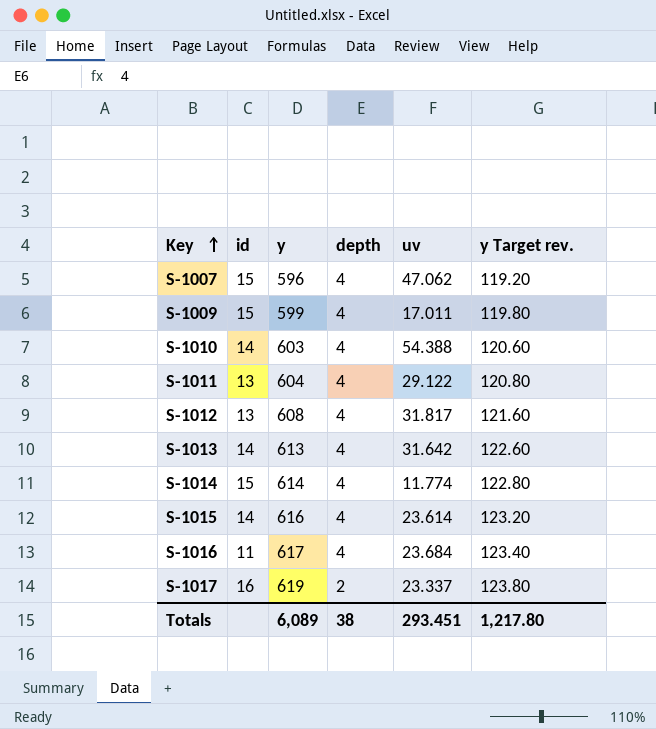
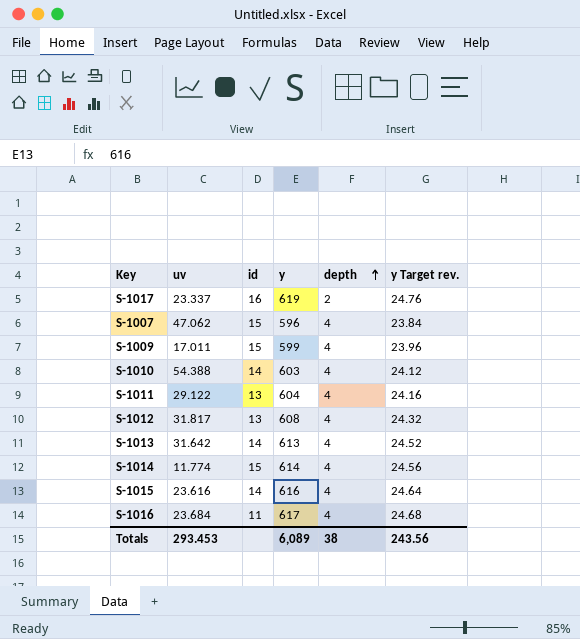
row order: Key ascending -> depth ascending
column uv | position: 5 -> 2
column y Target rev. | formula: [y] * 0.2 -> [y] * 0.04
S-1015 | uv: 23.614 -> 23.616
Totals | uv: 293.451 -> 293.453
Totals | y Target rev.: 1,217.80 -> 243.56

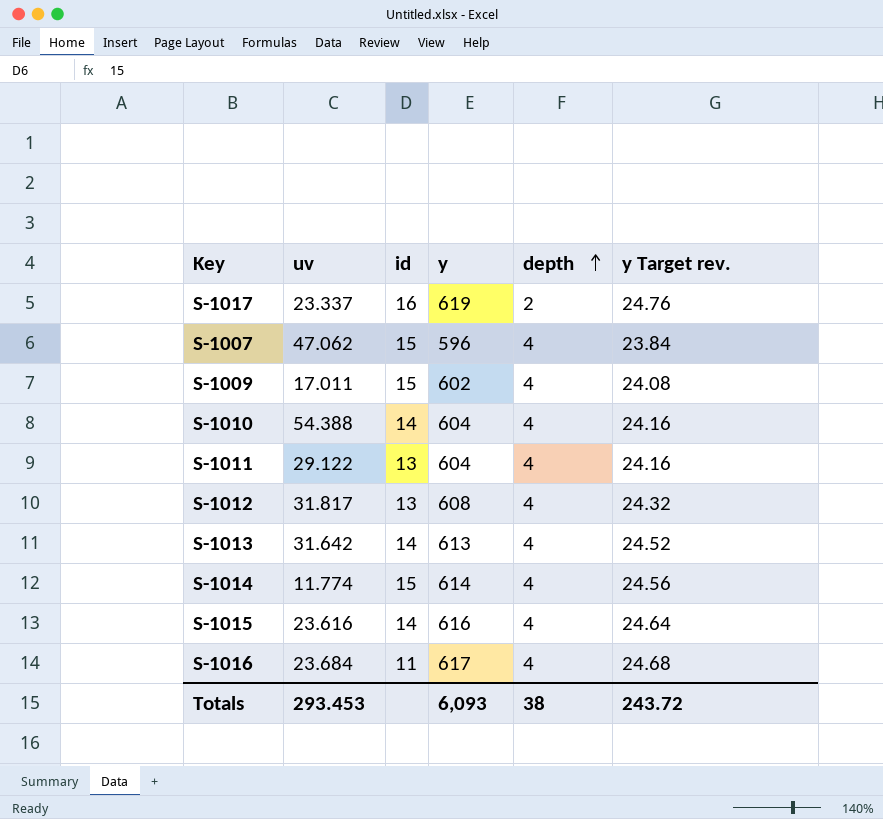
S-1009 | y: 599 -> 602
S-1009 | y Target rev.: 23.96 -> 24.08
S-1010 | y: 603 -> 604
S-1010 | y Target rev.: 24.12 -> 24.16
Totals | y: 6,089 -> 6,093
Totals | y Target rev.: 243.56 -> 243.72

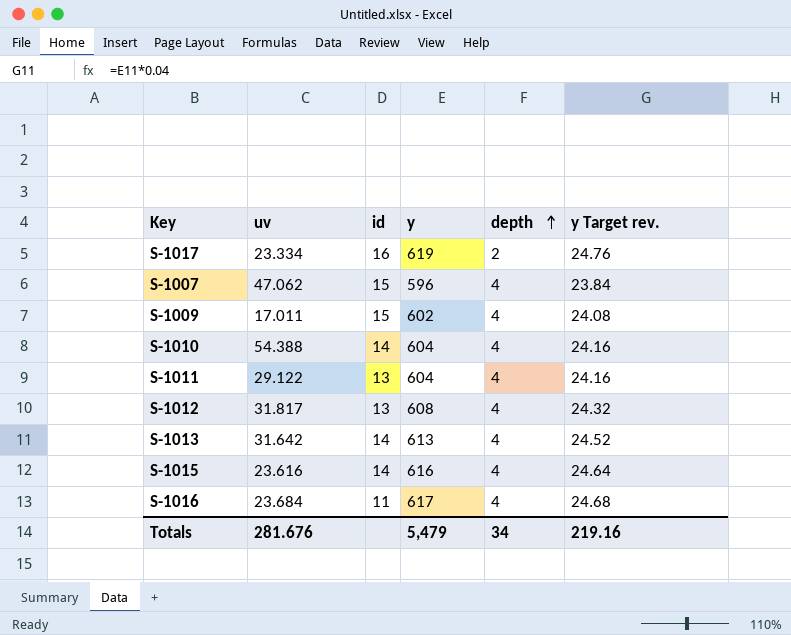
row S-1014: 11.774 | 15 | 614 | 4 | 24.56 -> none
S-1017 | uv: 23.337 -> 23.334
Totals | uv: 293.453 -> 281.676
Totals | y: 6,093 -> 5,479
Totals | depth: 38 -> 34
Totals | y Target rev.: 243.72 -> 219.16

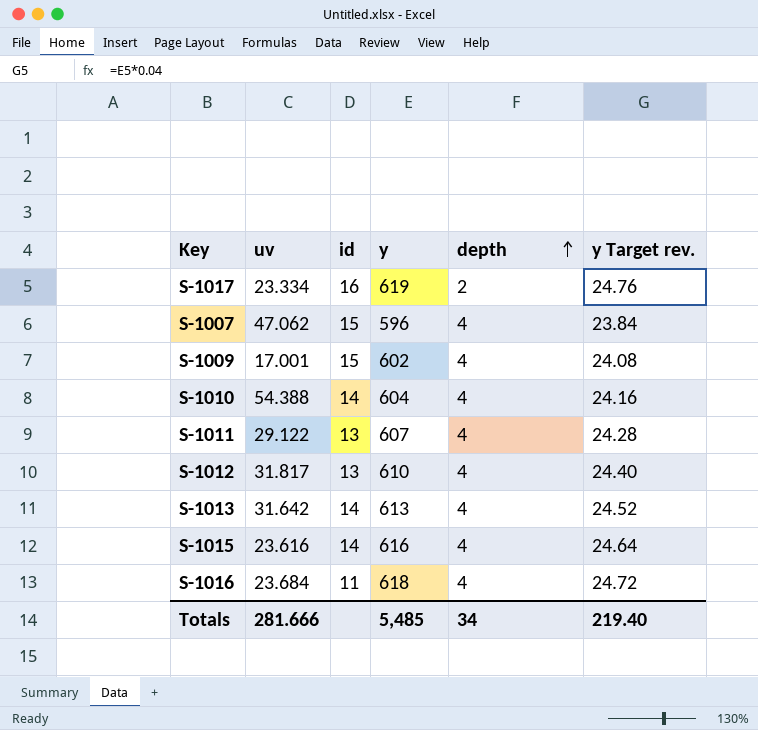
S-1009 | uv: 17.011 -> 17.001
S-1011 | y: 604 -> 607
S-1011 | y Target rev.: 24.16 -> 24.28
S-1012 | y: 608 -> 610
S-1012 | y Target rev.: 24.32 -> 24.40
S-1016 | y: 617 -> 618
S-1016 | y Target rev.: 24.68 -> 24.72
Totals | uv: 281.676 -> 281.666
Totals | y: 5,479 -> 5,485
Totals | y Target rev.: 219.16 -> 219.40

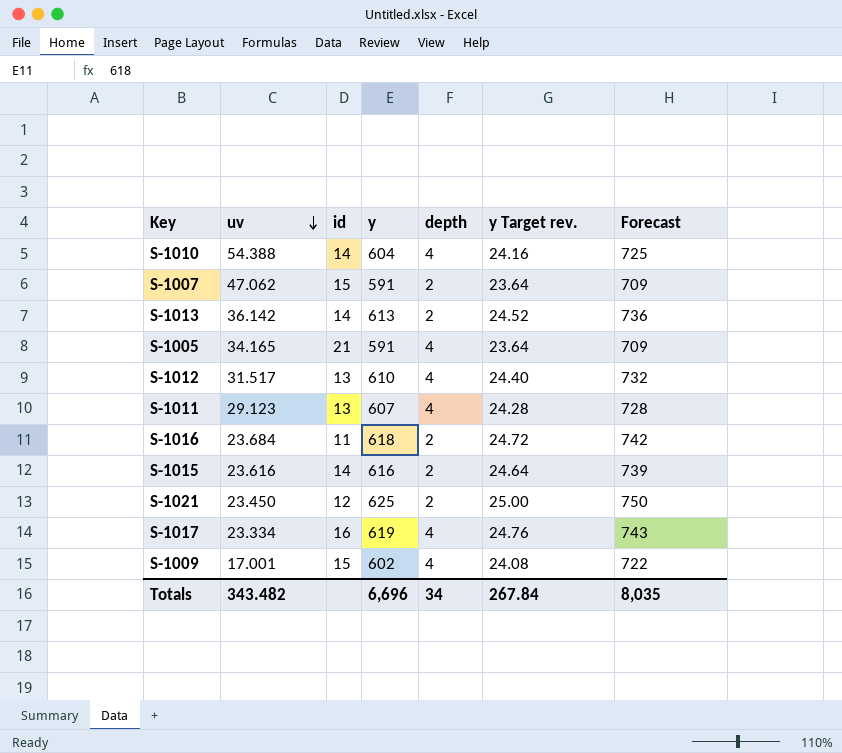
row order: depth ascending -> uv descending
column Forecast | formula: none -> [y] * 1.2
S-1007 | y: 596 -> 591
S-1007 | depth: 4 -> 2
S-1007 | y Target rev.: 23.84 -> 23.64
S-1013 | uv: 31.642 -> 36.142
S-1013 | depth: 4 -> 2
row S-1005: none -> 34.165 | 21 | 591 | 4 | 23.64 | 709
S-1012 | uv: 31.817 -> 31.517
S-1011 | uv: 29.122 -> 29.123
S-1016 | depth: 4 -> 2
S-1015 | depth: 4 -> 2
row S-1021: none -> 23.450 | 12 | 625 | 2 | 25.00 | 750
S-1017 | depth: 2 -> 4
Totals | uv: 281.666 -> 343.482
Totals | y: 5,485 -> 6,696
Totals | y Target rev.: 219.40 -> 267.84

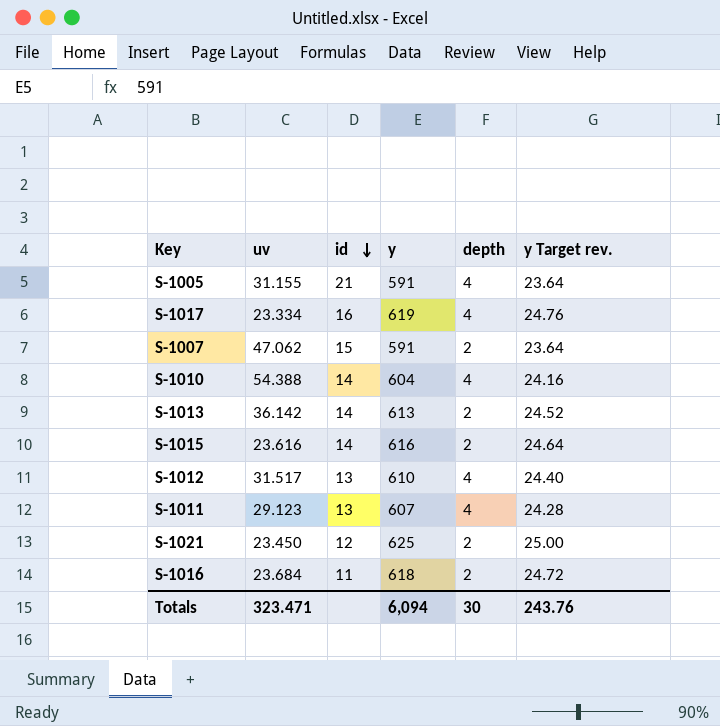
row order: uv descending -> id descending
column Forecast | formula: [y] * 1.2 -> none
row S-1009: 17.001 | 15 | 602 | 4 | 24.08 | 722 -> none
S-1005 | uv: 34.165 -> 31.155
Totals | uv: 343.482 -> 323.471
Totals | y: 6,696 -> 6,094
Totals | depth: 34 -> 30
Totals | y Target rev.: 267.84 -> 243.76

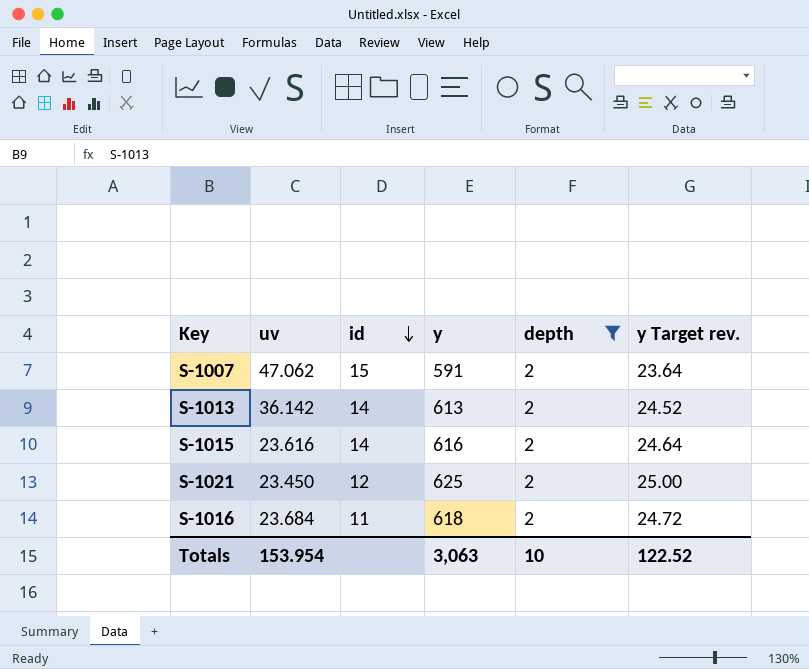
filter: none -> depth = 2
Totals | uv: 323.471 -> 153.954
Totals | y: 6,094 -> 3,063
Totals | depth: 30 -> 10
Totals | y Target rev.: 243.76 -> 122.52

